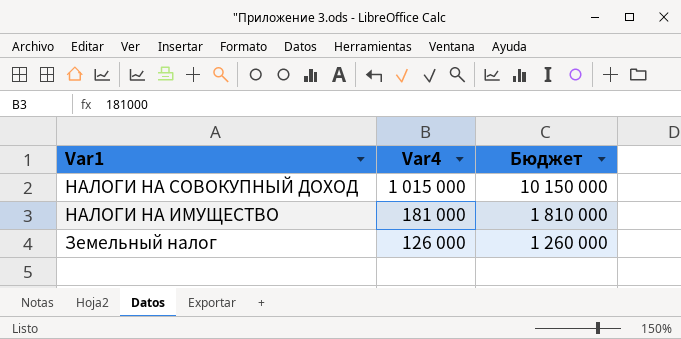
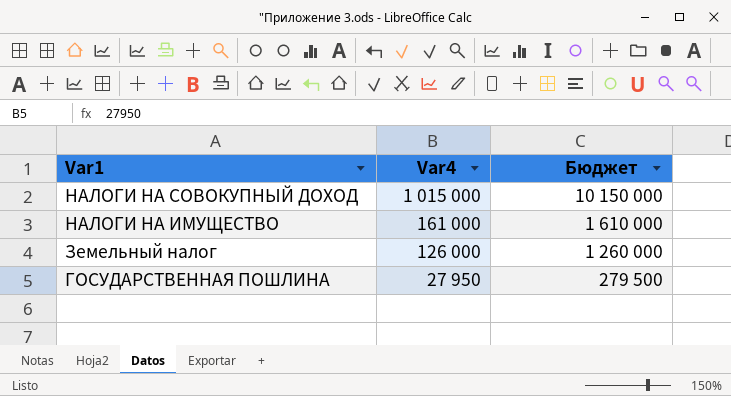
НАЛОГИ НА ИМУЩЕСТВО | Var4: 181 000 -> 161 000
НАЛОГИ НА ИМУЩЕСТВО | Бюджет: 1 810 000 -> 1 610 000
row ГОСУДАРСТВЕННАЯ ПОШЛИНА: none -> 27 950 | 279 500

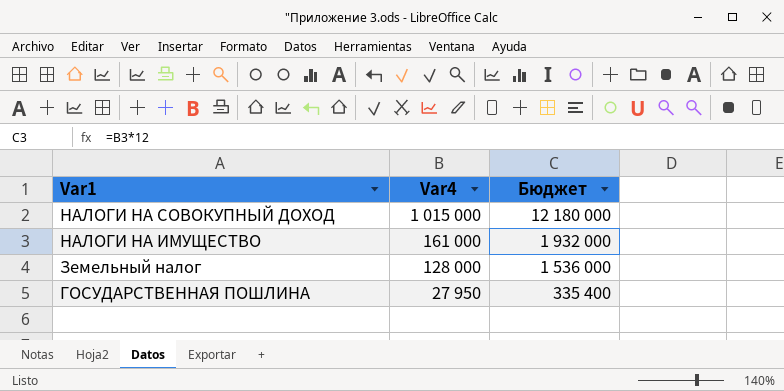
column Бюджет | formula: [Var4] * 10 -> [Var4] * 12
Земельный налог | Var4: 126 000 -> 128 000

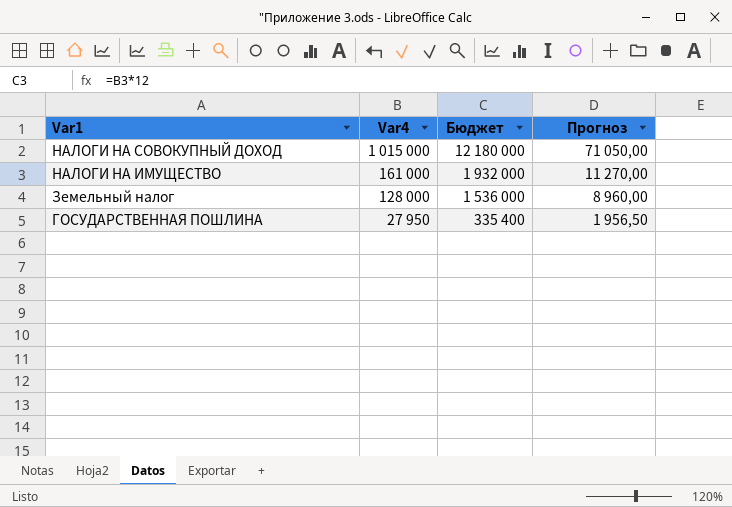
column Прогноз | formula: none -> [Var4] * 0,07

